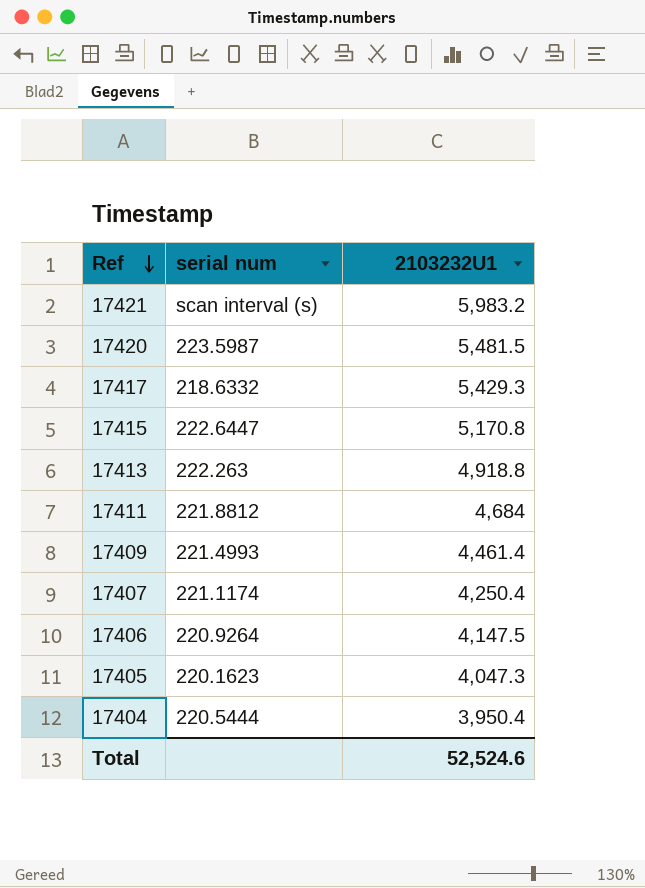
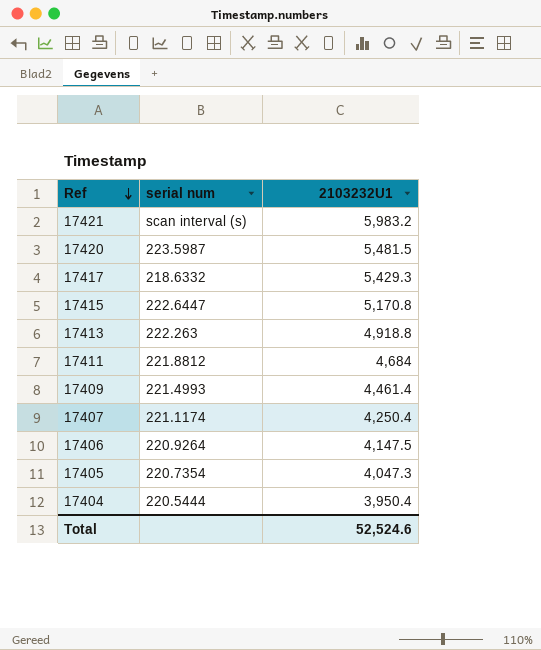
17405 | serial num: 220.1623 -> 220.7354

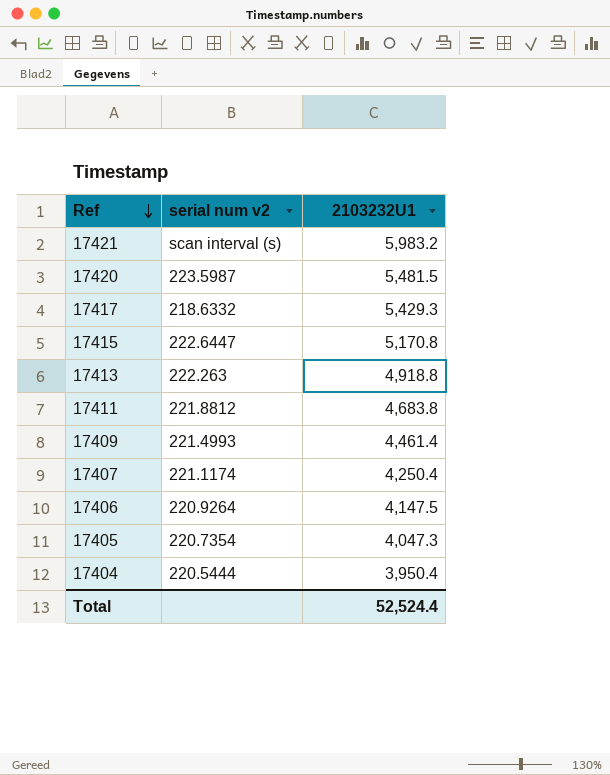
column name: serial num -> serial num v2
17411 | 2103232U1: 4,684 -> 4,683.8
Total | 2103232U1: 52,524.6 -> 52,524.4

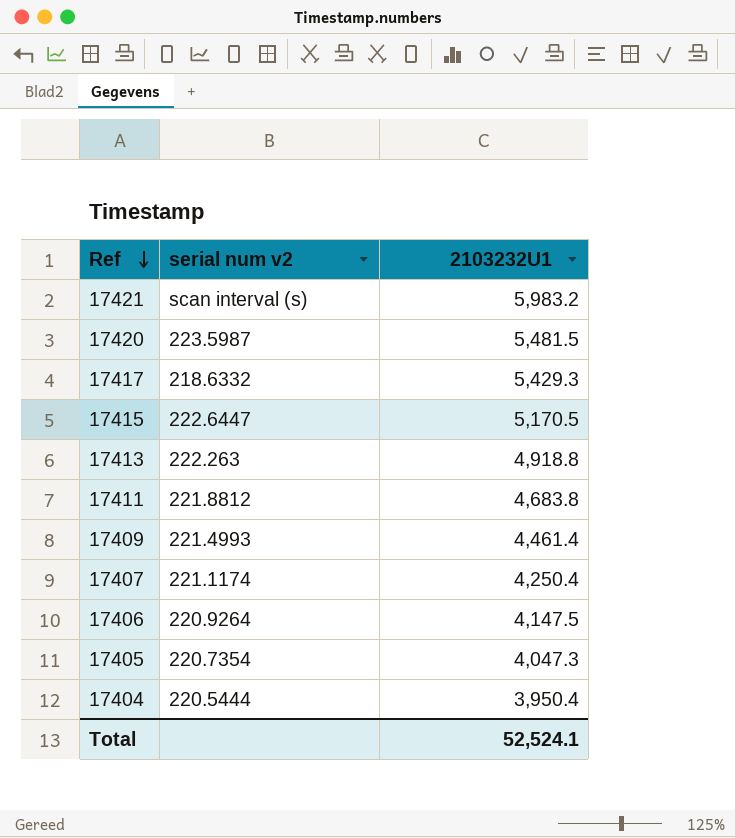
17415 | 2103232U1: 5,170.8 -> 5,170.5
Total | 2103232U1: 52,524.4 -> 52,524.1

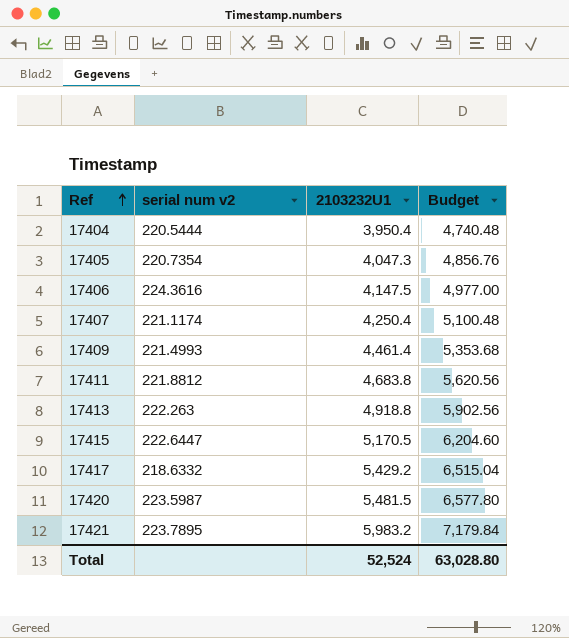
row order: Ref descending -> Ref ascending
column Budget | formula: none -> [2103232U1] * 1.2
17406 | serial num v2: 220.9264 -> 224.3616
17417 | 2103232U1: 5,429.3 -> 5,429.2
17421 | serial num v2: scan interval (s) -> 223.7895
Total | 2103232U1: 52,524.1 -> 52,524

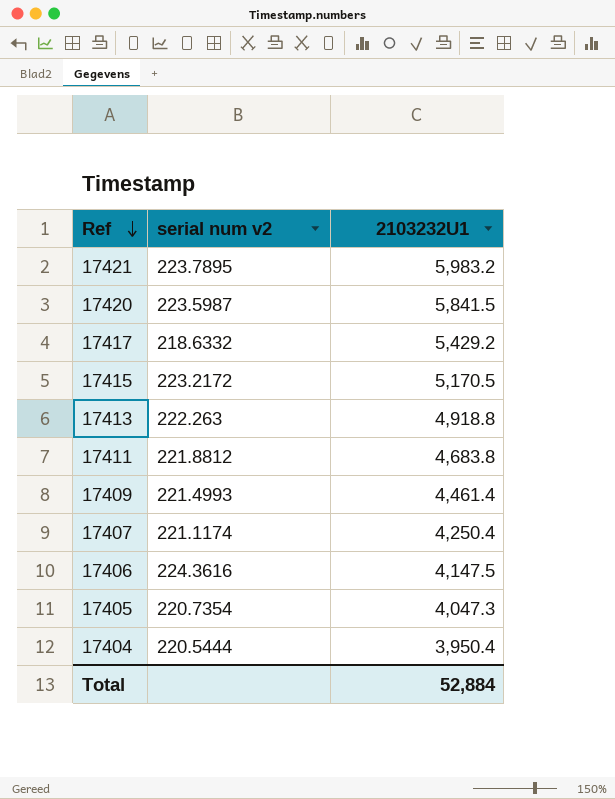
row order: Ref ascending -> Ref descending
column Budget | formula: [2103232U1] * 1.2 -> none
17420 | 2103232U1: 5,481.5 -> 5,841.5
17415 | serial num v2: 222.6447 -> 223.2172
Total | 2103232U1: 52,524 -> 52,884

